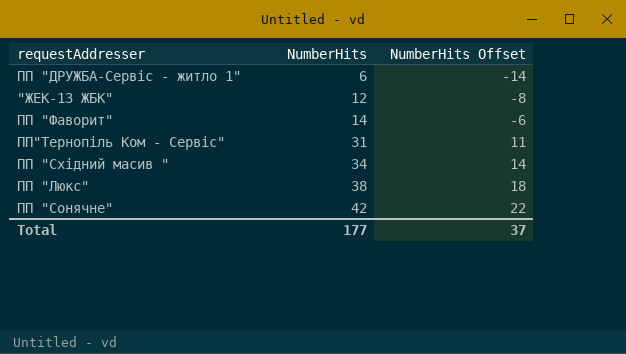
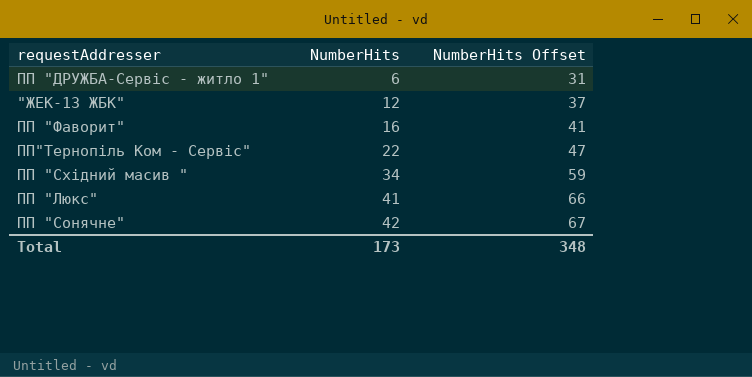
column NumberHits Offset | formula: [NumberHits] - 20 -> [NumberHits] + 25
ПП "Фаворит" | NumberHits: 14 -> 16
ПП"Тернопіль Ком - Сервіс" | NumberHits: 31 -> 22
ПП "Люкс" | NumberHits: 38 -> 41
Total | NumberHits: 177 -> 173
Total | NumberHits Offset: 37 -> 348

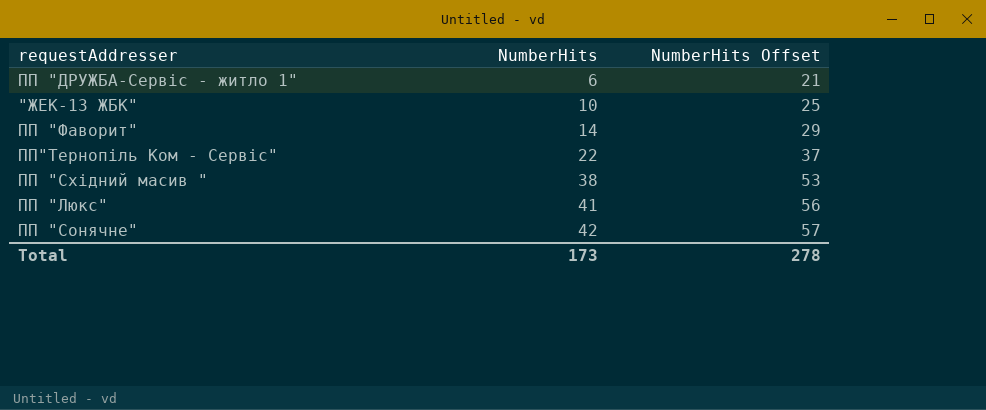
column NumberHits Offset | formula: [NumberHits] + 25 -> [NumberHits] + 15
"ЖЕК-13 ЖБК" | NumberHits: 12 -> 10
ПП "Фаворит" | NumberHits: 16 -> 14
ПП "Східний масив " | NumberHits: 34 -> 38
Total | NumberHits Offset: 348 -> 278

